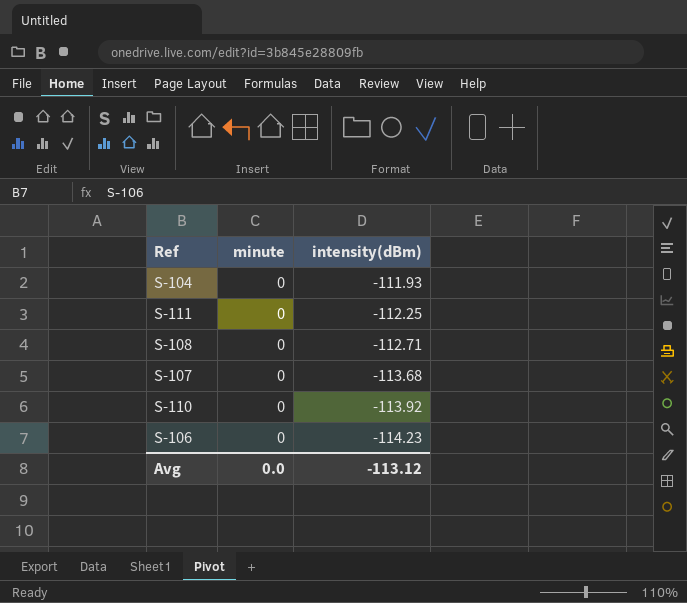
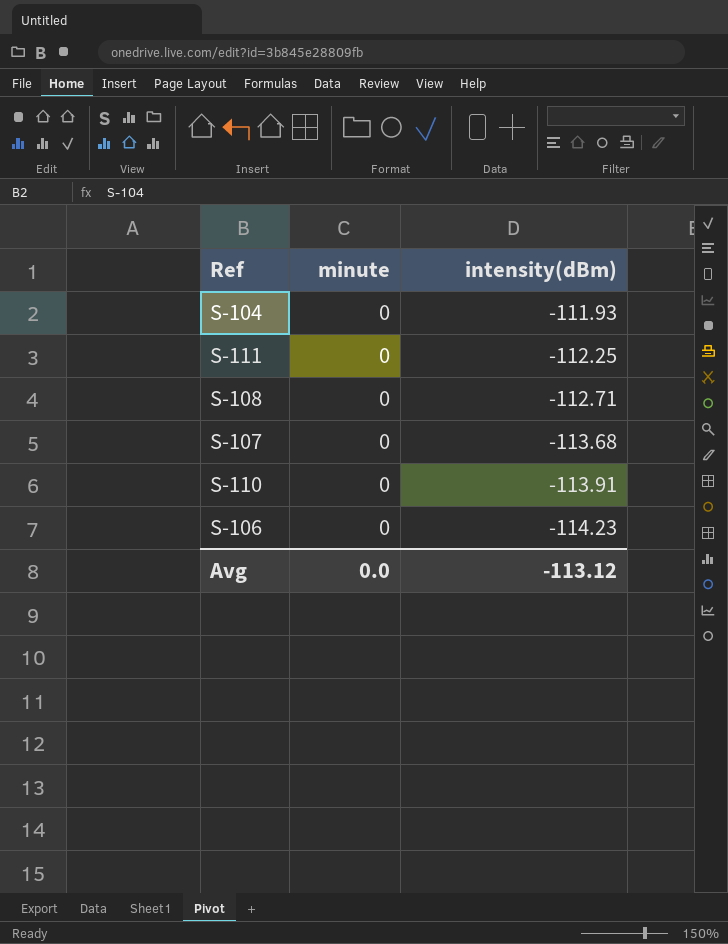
S-110 | intensity(dBm): -113.92 -> -113.91

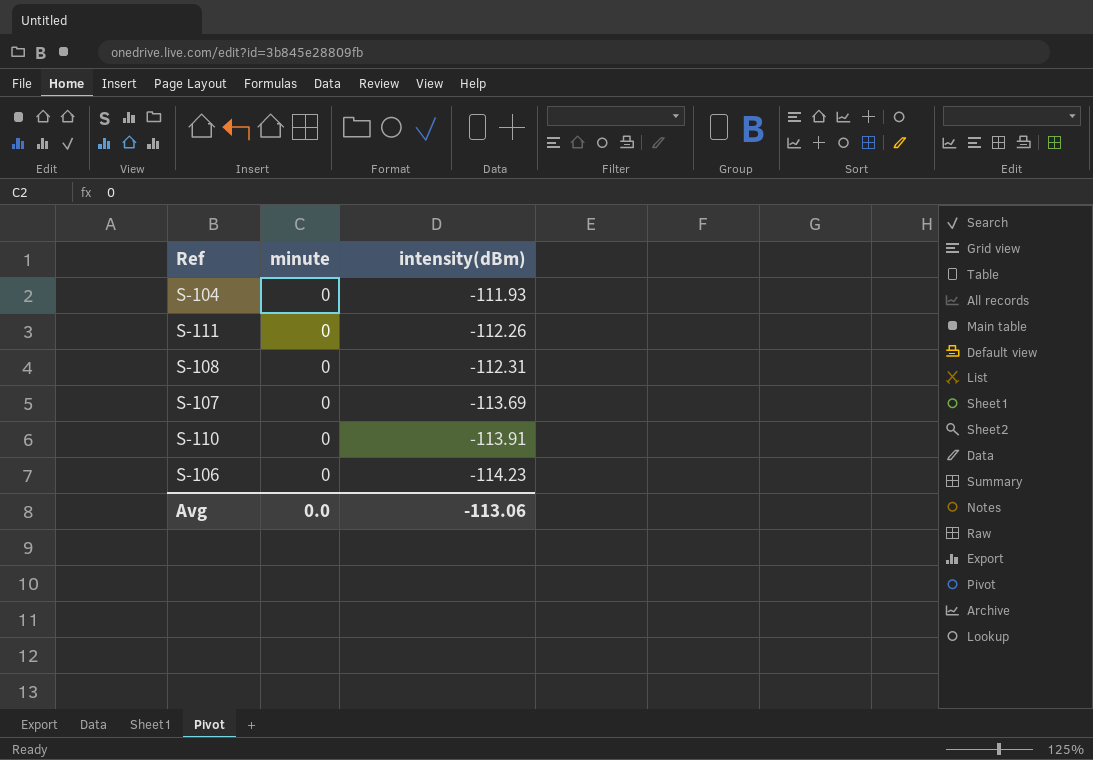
S-111 | intensity(dBm): -112.25 -> -112.26
S-108 | intensity(dBm): -112.71 -> -112.31
S-107 | intensity(dBm): -113.68 -> -113.69
Avg | intensity(dBm): -113.12 -> -113.06

